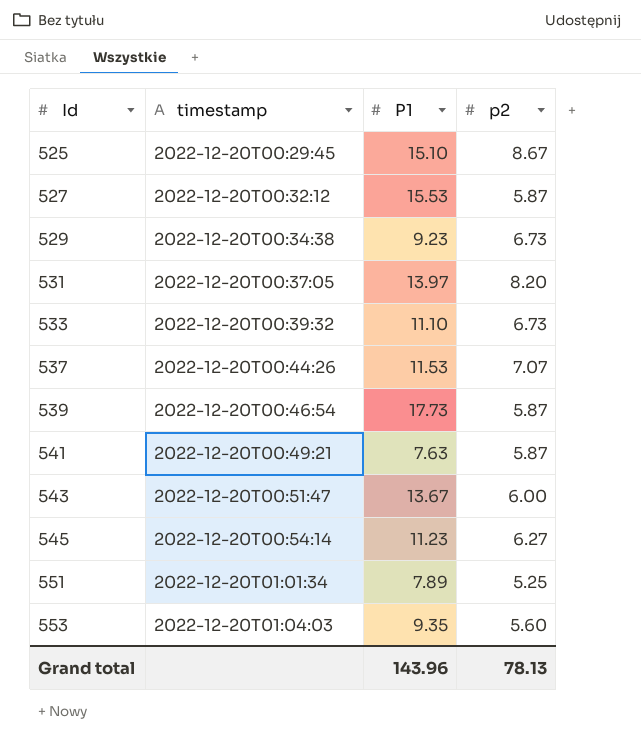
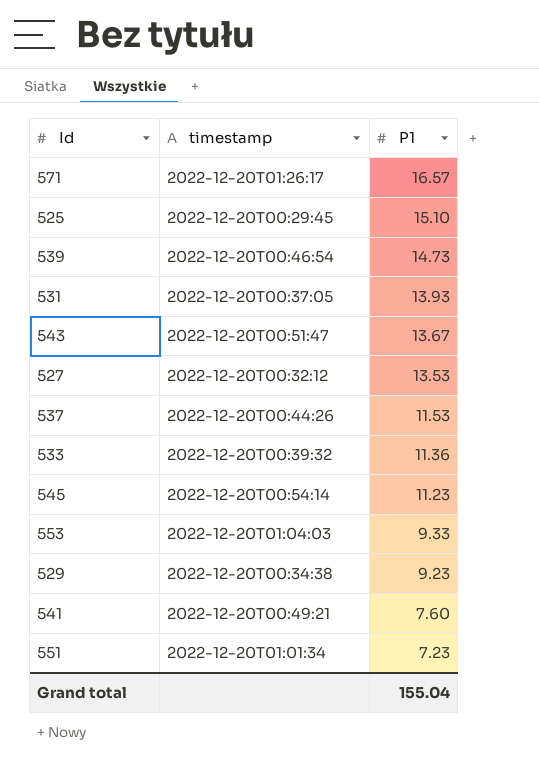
row order: Id ascending -> P1 descending
column p2 | position: 4 -> none
row 571: none -> 2022-12-20T01:26:17 | 16.57
539 | P1: 17.73 -> 14.73
531 | P1: 13.97 -> 13.93
527 | P1: 15.53 -> 13.53
533 | P1: 11.10 -> 11.36
553 | P1: 9.35 -> 9.33
541 | P1: 7.63 -> 7.60
551 | P1: 7.89 -> 7.23
Grand total | P1: 143.96 -> 155.04

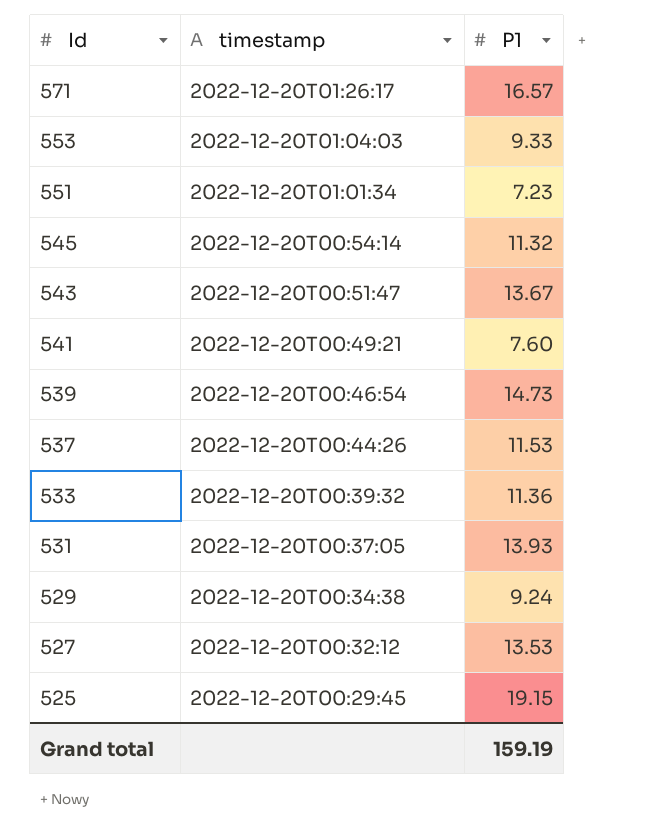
row order: P1 descending -> Id descending
545 | P1: 11.23 -> 11.32
529 | P1: 9.23 -> 9.24
525 | P1: 15.10 -> 19.15
Grand total | P1: 155.04 -> 159.19

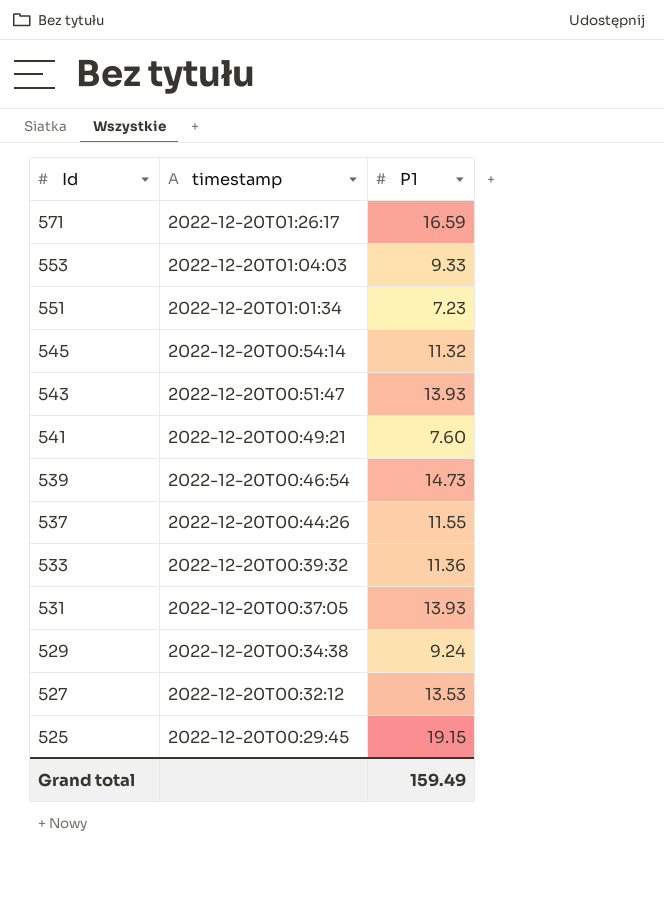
571 | P1: 16.57 -> 16.59
543 | P1: 13.67 -> 13.93
537 | P1: 11.53 -> 11.55
Grand total | P1: 159.19 -> 159.49

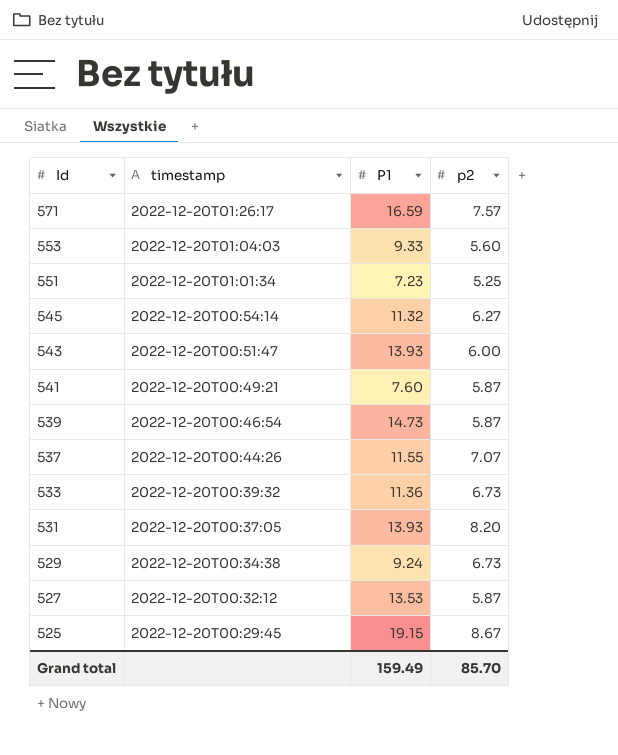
column p2 | position: none -> 4

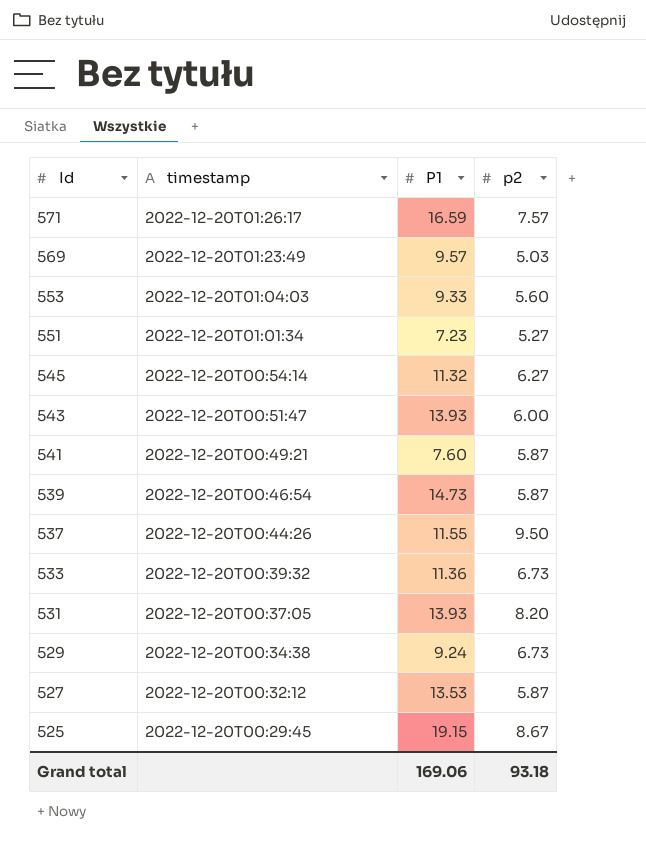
row 569: none -> 2022-12-20T01:23:49 | 9.57 | 5.03
551 | p2: 5.25 -> 5.27
537 | p2: 7.07 -> 9.50
Grand total | P1: 159.49 -> 169.06
Grand total | p2: 85.70 -> 93.18

